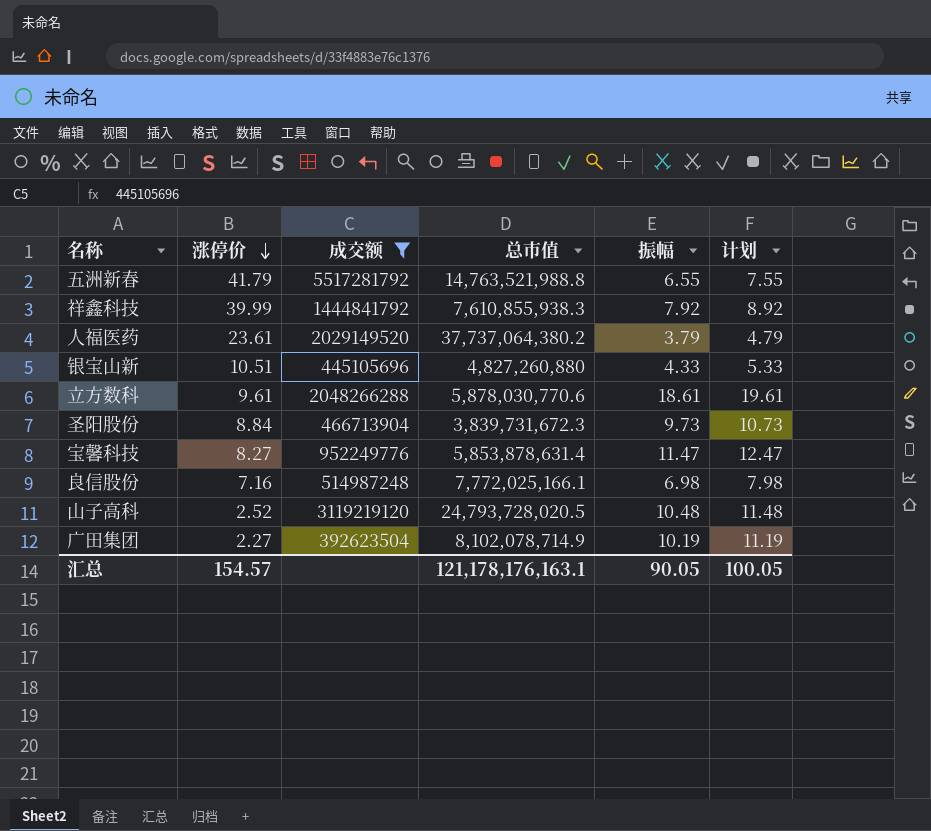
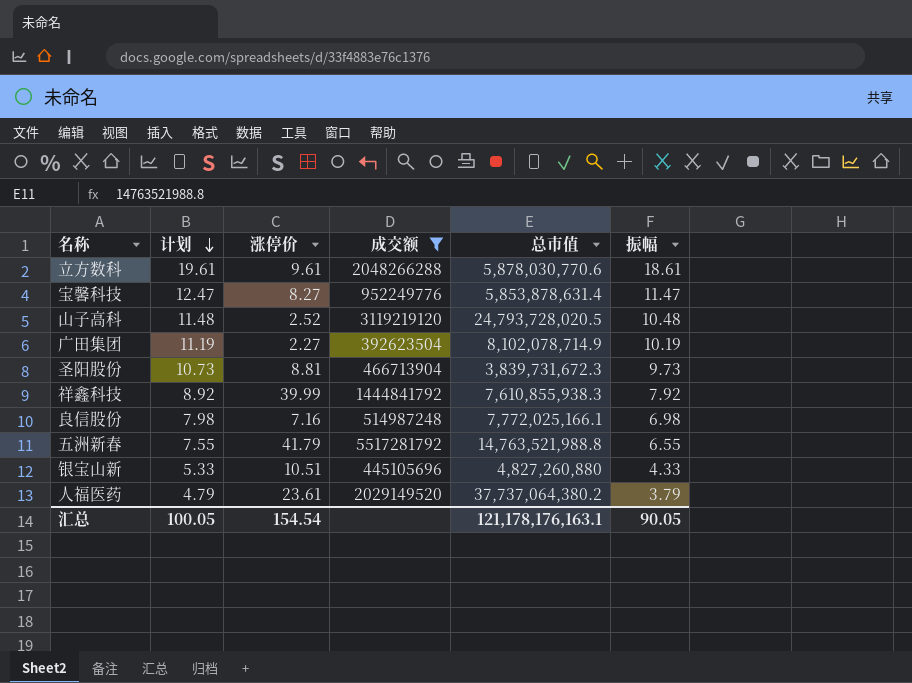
row order: 涨停价 descending -> 计划 descending
column 计划 | position: 6 -> 2
圣阳股份 | 涨停价: 8.84 -> 8.81
汇总 | 涨停价: 154.57 -> 154.54

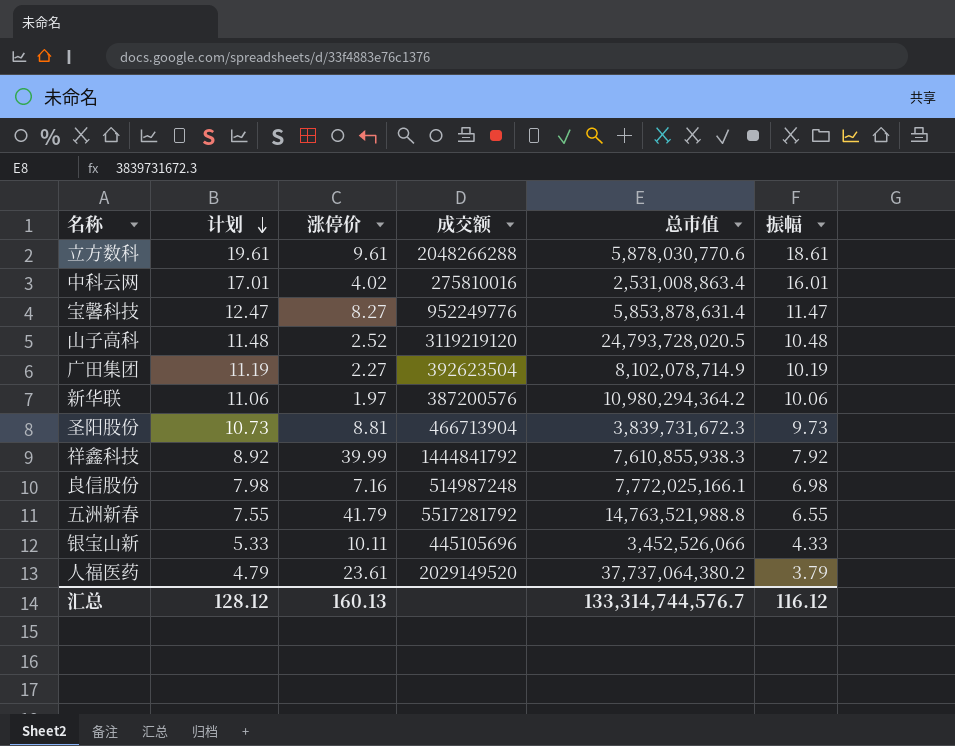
filter: 成交额 >= 392623504 -> none
银宝山新 | 涨停价: 10.51 -> 10.11
银宝山新 | 总市值: 4,827,260,880 -> 3,452,526,066
汇总 | 计划: 100.05 -> 128.12
汇总 | 涨停价: 154.54 -> 160.13
汇总 | 总市值: 121,178,176,163.1 -> 133,314,744,576.7
汇总 | 振幅: 90.05 -> 116.12

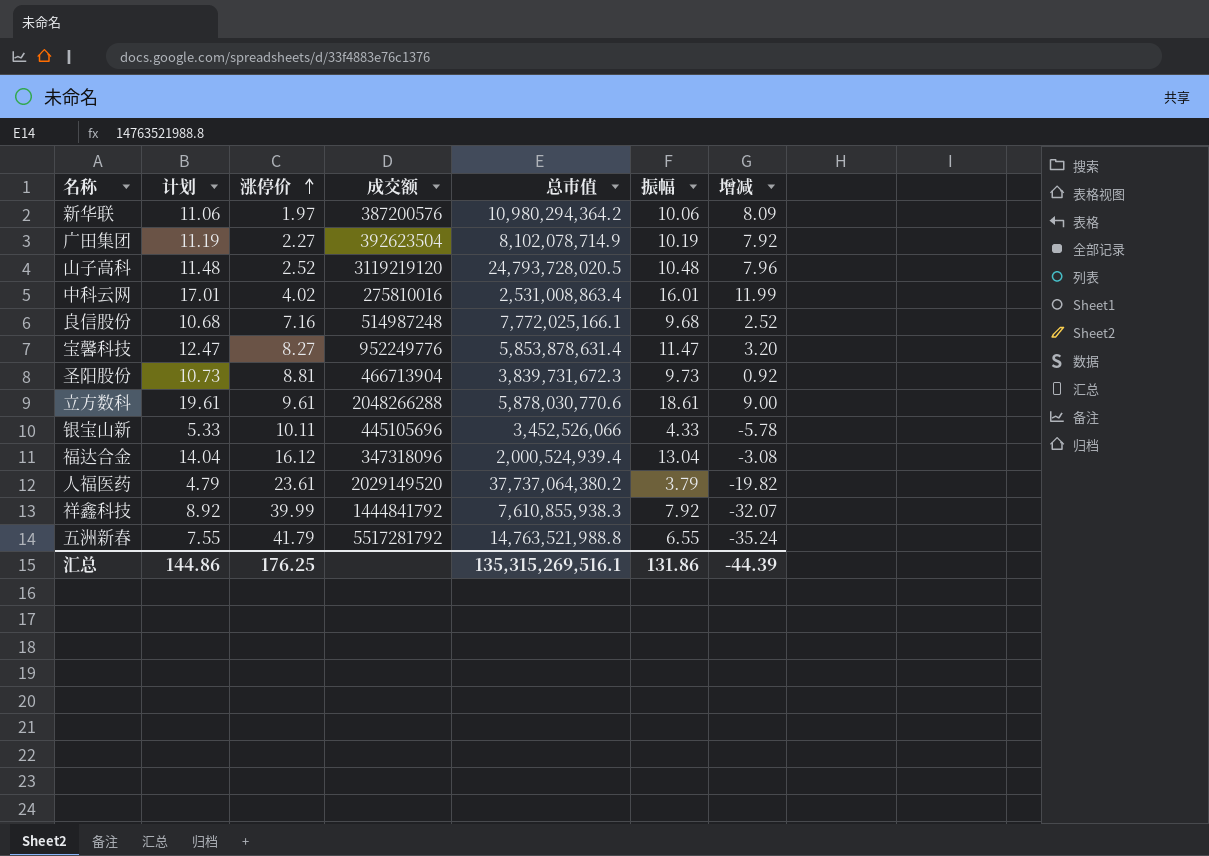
row order: 计划 descending -> 涨停价 ascending
column 增减 | formula: none -> [振幅] - [涨停价]
良信股份 | 计划: 7.98 -> 10.68
良信股份 | 振幅: 6.98 -> 9.68
row 福达合金: none -> 14.04 | 16.12 | 347318096 | 2,000,524,939.4 | 13.04 | -3.08
汇总 | 计划: 128.12 -> 144.86
汇总 | 涨停价: 160.13 -> 176.25
汇总 | 总市值: 133,314,744,576.7 -> 135,315,269,516.1
汇总 | 振幅: 116.12 -> 131.86

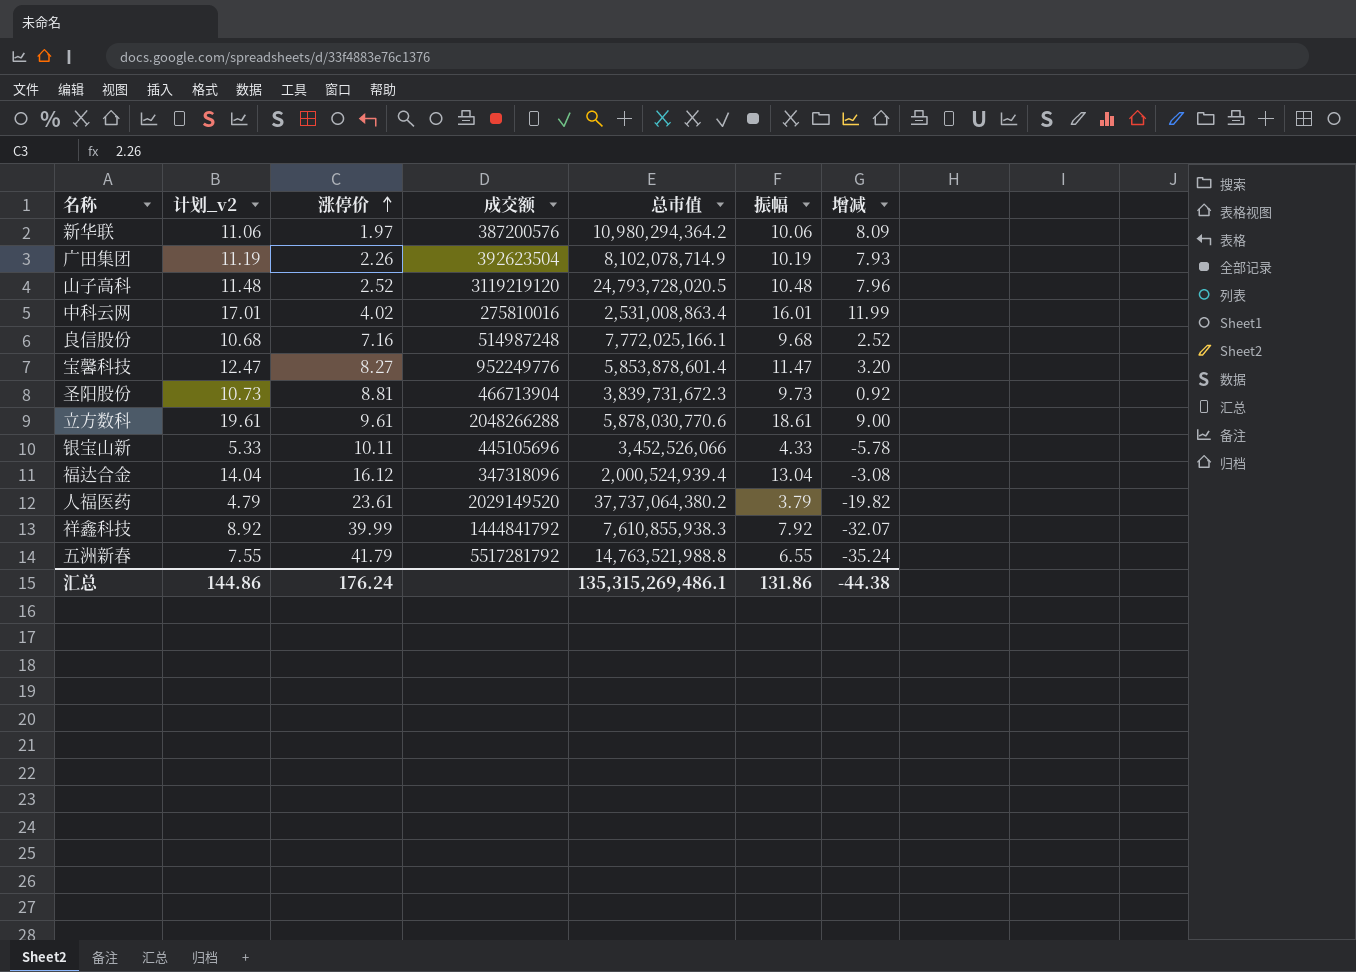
column name: 计划 -> 计划_v2
广田集团 | 涨停价: 2.27 -> 2.26
广田集团 | 增减: 7.92 -> 7.93
宝馨科技 | 总市值: 5,853,878,631.4 -> 5,853,878,601.4
汇总 | 涨停价: 176.25 -> 176.24
汇总 | 总市值: 135,315,269,516.1 -> 135,315,269,486.1
汇总 | 增减: -44.39 -> -44.38

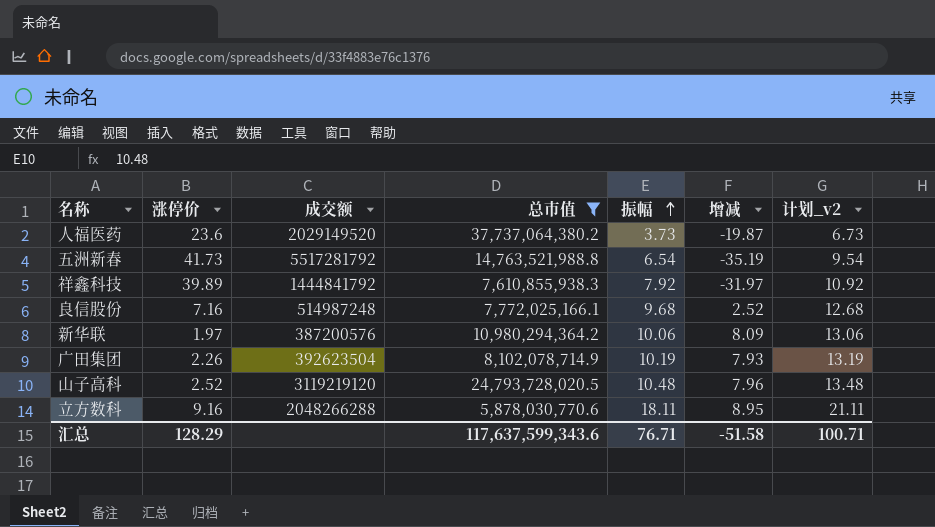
filter: none -> 总市值 >= 5,878,030,770.6
row order: 涨停价 ascending -> 振幅 ascending
column 计划_v2 | formula: [振幅] + 1 -> [振幅] + 3
column 计划_v2 | position: 2 -> 7
人福医药 | 涨停价: 23.61 -> 23.6
人福医药 | 振幅: 3.79 -> 3.73
人福医药 | 增减: -19.82 -> -19.87
五洲新春 | 涨停价: 41.79 -> 41.73
五洲新春 | 振幅: 6.55 -> 6.54
五洲新春 | 增减: -35.24 -> -35.19
祥鑫科技 | 涨停价: 39.99 -> 39.89
祥鑫科技 | 增减: -32.07 -> -31.97
立方数科 | 涨停价: 9.61 -> 9.16
立方数科 | 振幅: 18.61 -> 18.11
立方数科 | 增减: 9.00 -> 8.95
汇总 | 涨停价: 176.24 -> 128.29
汇总 | 总市值: 135,315,269,486.1 -> 117,637,599,343.6
汇总 | 振幅: 131.86 -> 76.71
汇总 | 增减: -44.38 -> -51.58
汇总 | 计划_v2: 144.86 -> 100.71

